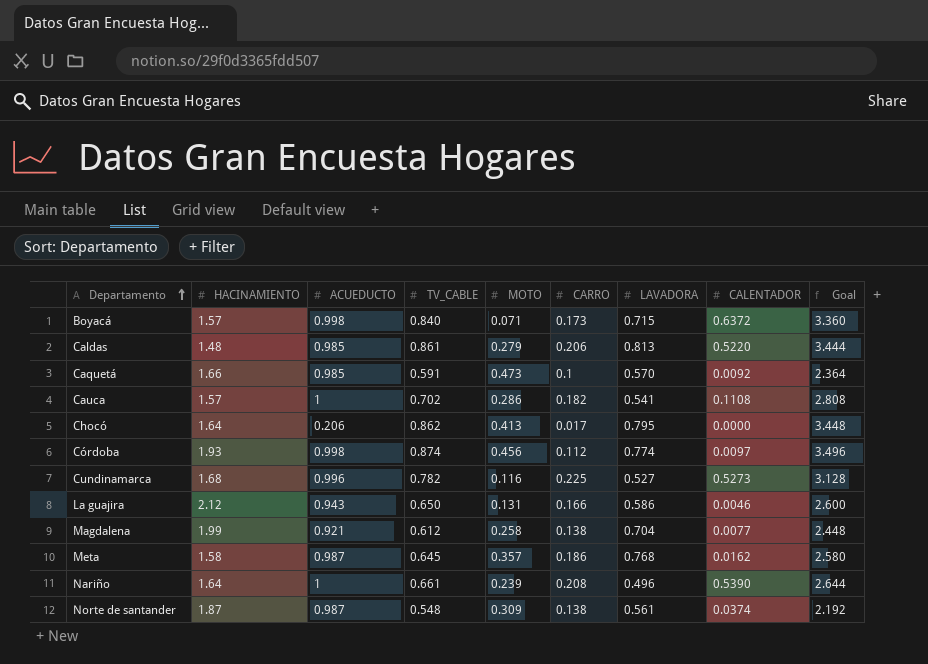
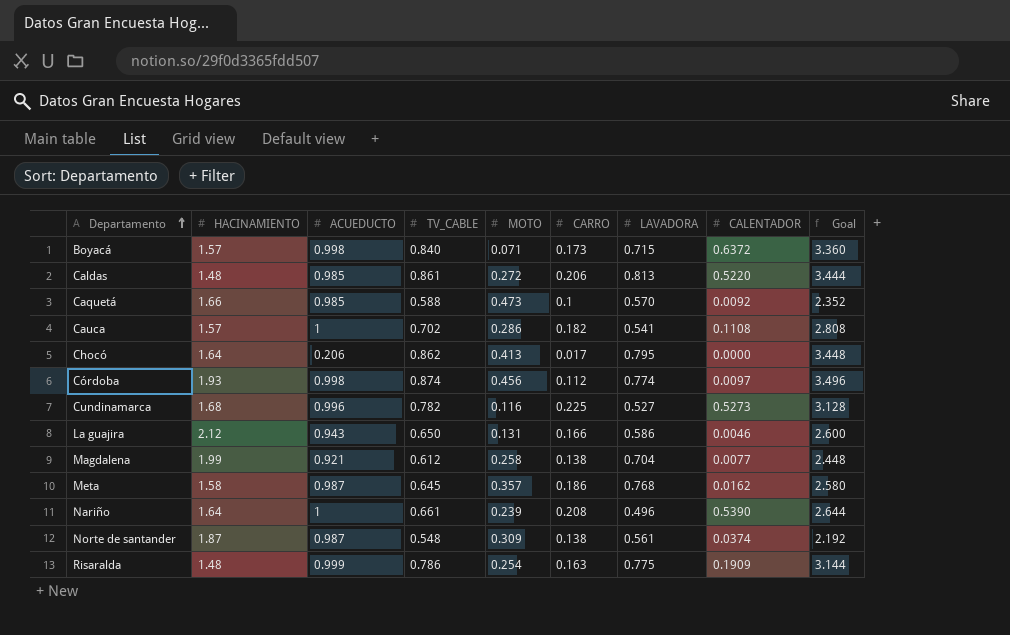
Caldas | MOTO: 0.279 -> 0.272
Caquetá | TV_CABLE: 0.591 -> 0.588
Caquetá | Goal: 2.364 -> 2.352
row Risaralda: none -> 1.48 | 0.999 | 0.786 | 0.254 | 0.163 | 0.775 | 0.1909 | 3.144

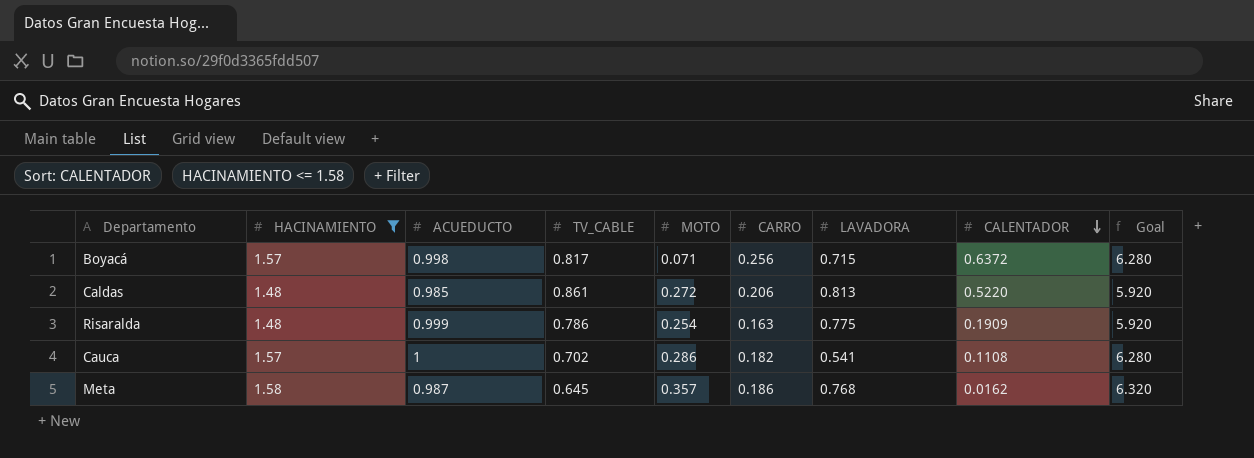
filter: none -> HACINAMIENTO <= 1.58
row order: Departamento ascending -> CALENTADOR descending
column Goal | formula: [TV_CABLE] * 4 -> [HACINAMIENTO] * 4
Boyacá | TV_CABLE: 0.840 -> 0.817
Boyacá | CARRO: 0.173 -> 0.256

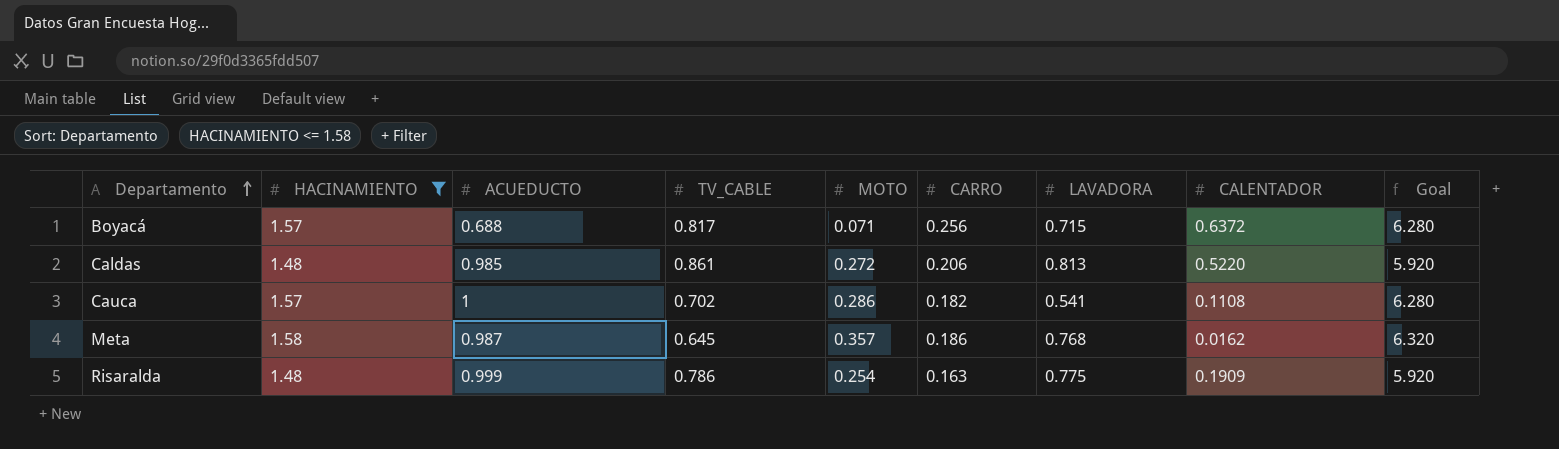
row order: CALENTADOR descending -> Departamento ascending
Boyacá | ACUEDUCTO: 0.998 -> 0.688

